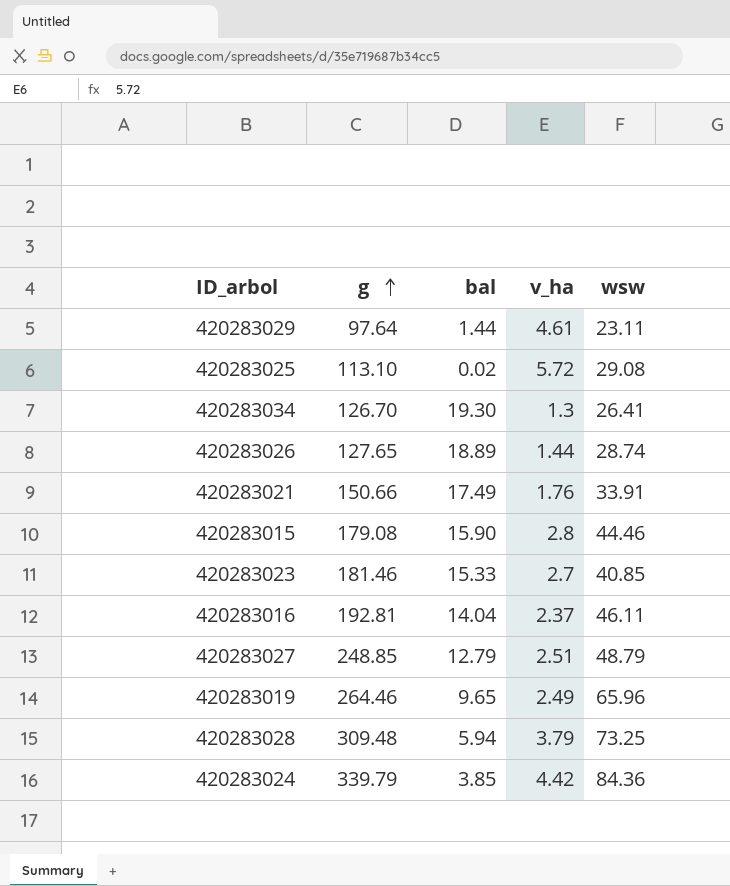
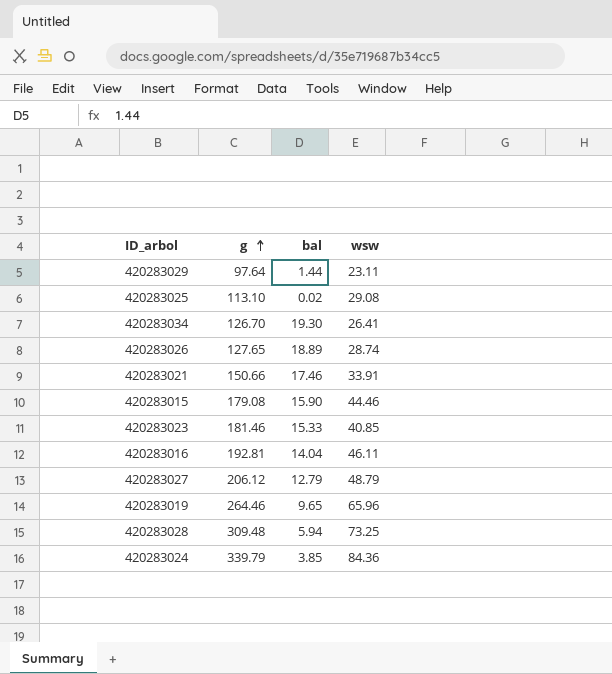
column v_ha | position: 4 -> none
420283021 | bal: 17.49 -> 17.46
420283027 | g: 248.85 -> 206.12

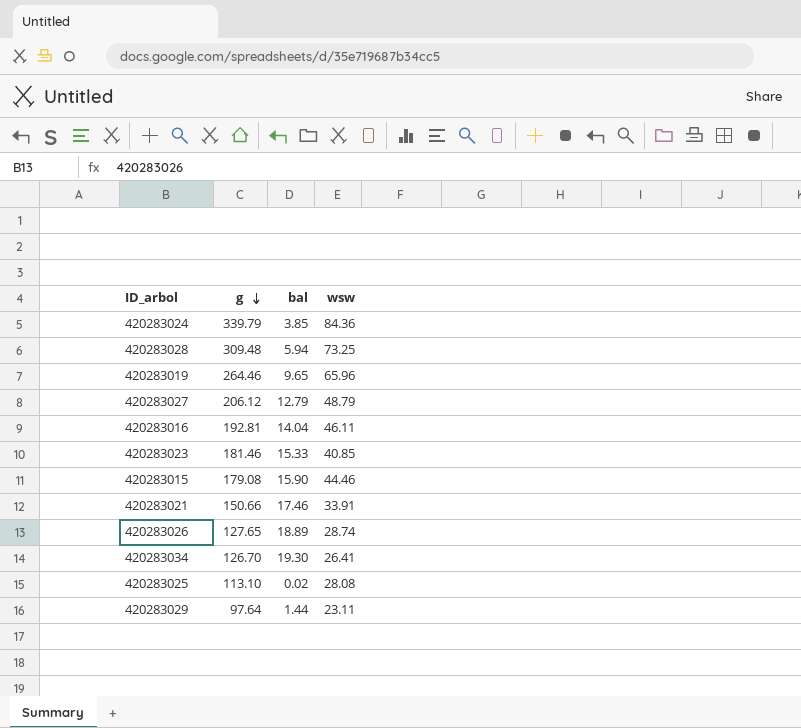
row order: g ascending -> g descending
420283025 | wsw: 29.08 -> 28.08

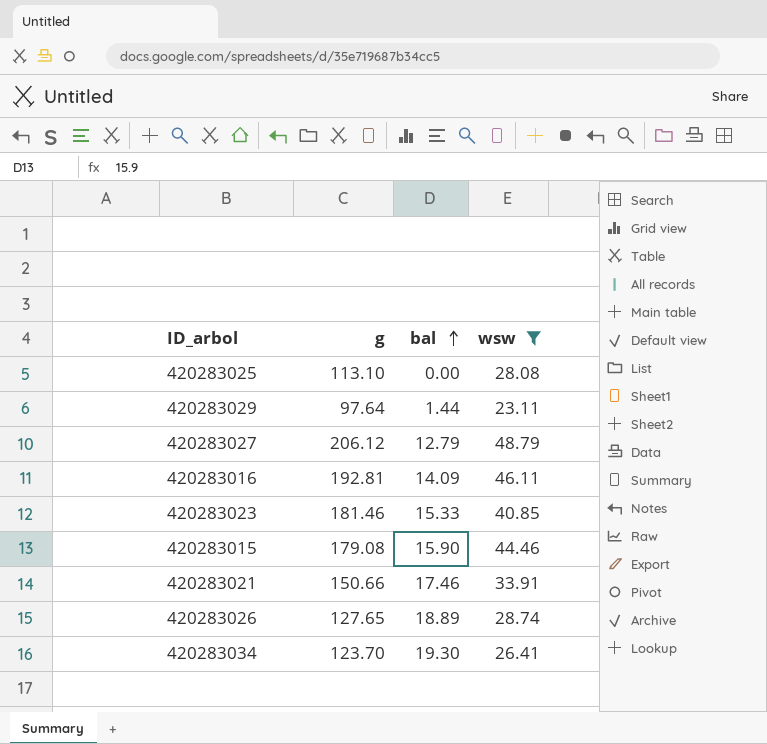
filter: none -> wsw <= 48.79
row order: g descending -> bal ascending
420283025 | bal: 0.02 -> 0.00
420283016 | bal: 14.04 -> 14.09
420283034 | g: 126.70 -> 123.70

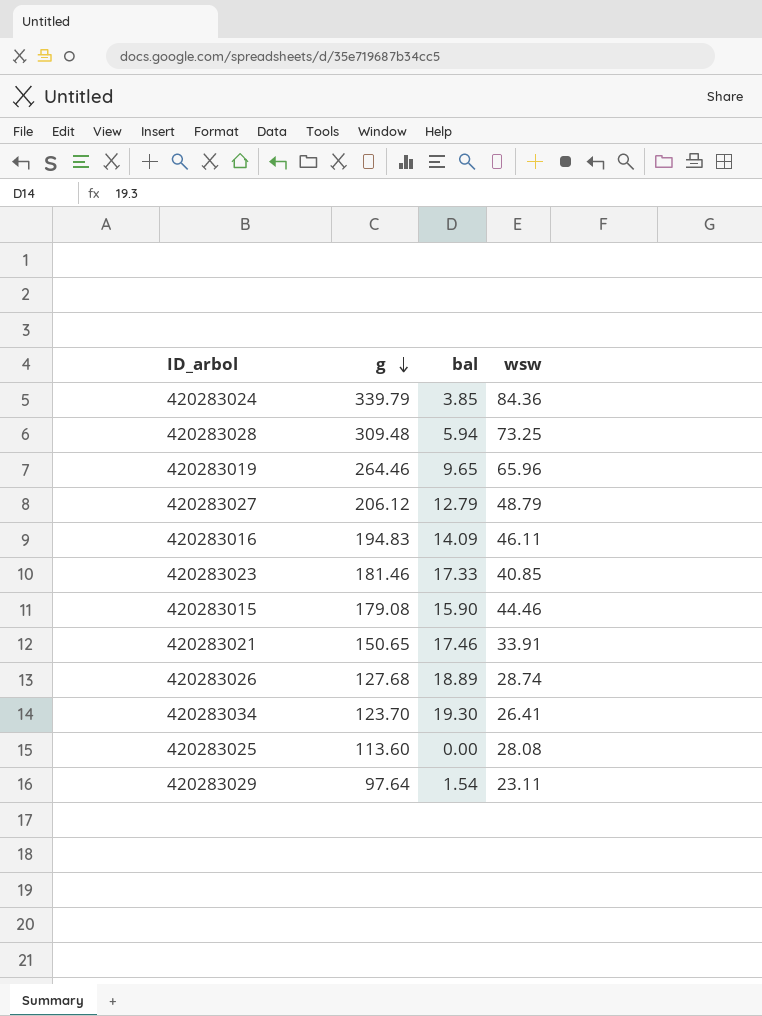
filter: wsw <= 48.79 -> none
row order: bal ascending -> g descending
420283016 | g: 192.81 -> 194.83
420283023 | bal: 15.33 -> 17.33
420283021 | g: 150.66 -> 150.65
420283026 | g: 127.65 -> 127.68
420283025 | g: 113.10 -> 113.60
420283029 | bal: 1.44 -> 1.54

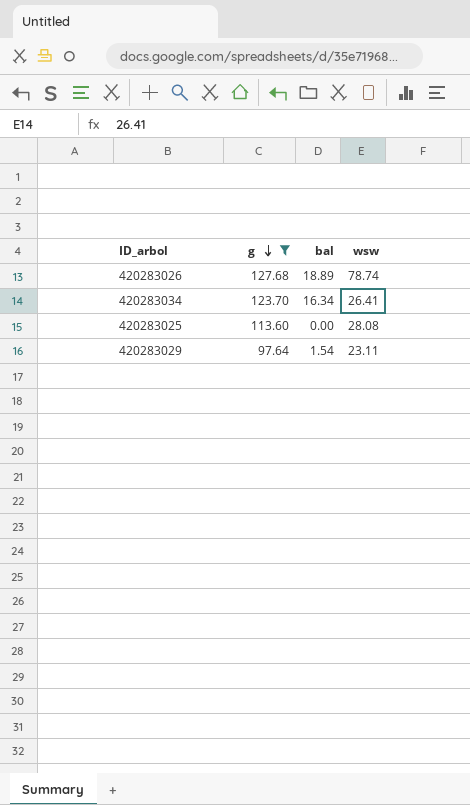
filter: none -> g <= 127.68
420283026 | wsw: 28.74 -> 78.74
420283034 | bal: 19.30 -> 16.34

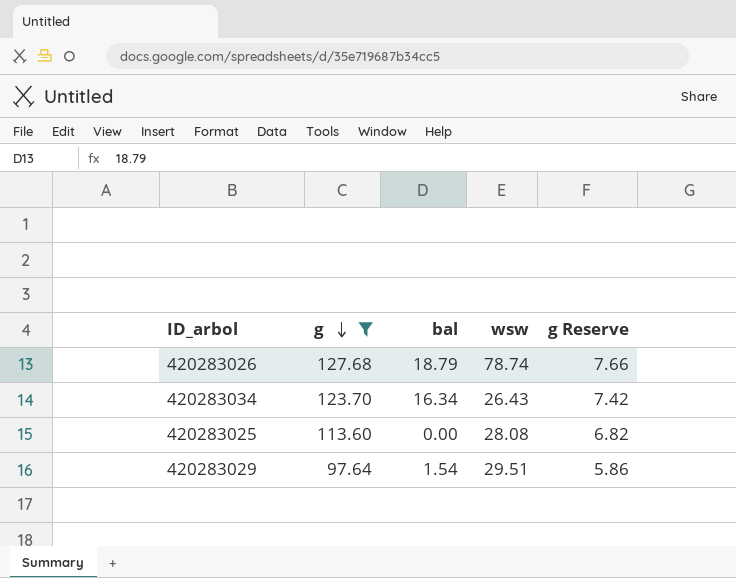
column g Reserve | formula: none -> [g] * 0.06
420283026 | bal: 18.89 -> 18.79
420283034 | wsw: 26.41 -> 26.43
420283029 | wsw: 23.11 -> 29.51

